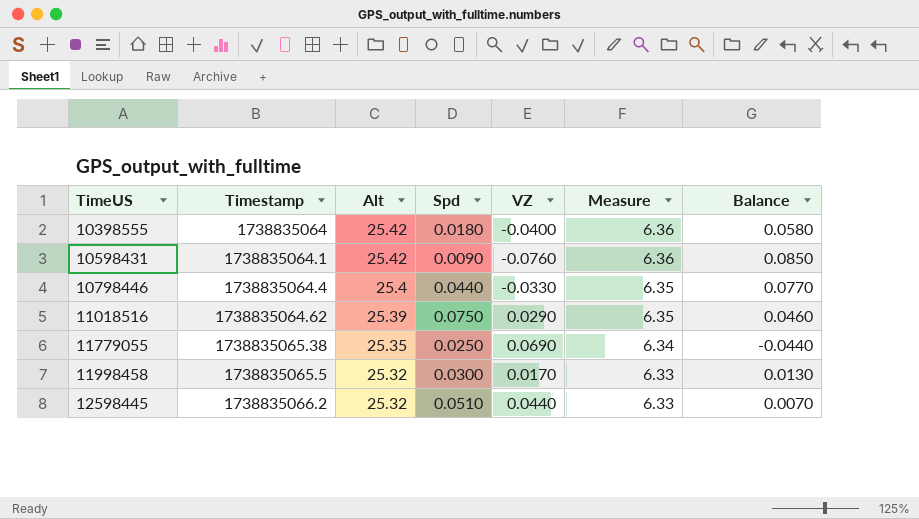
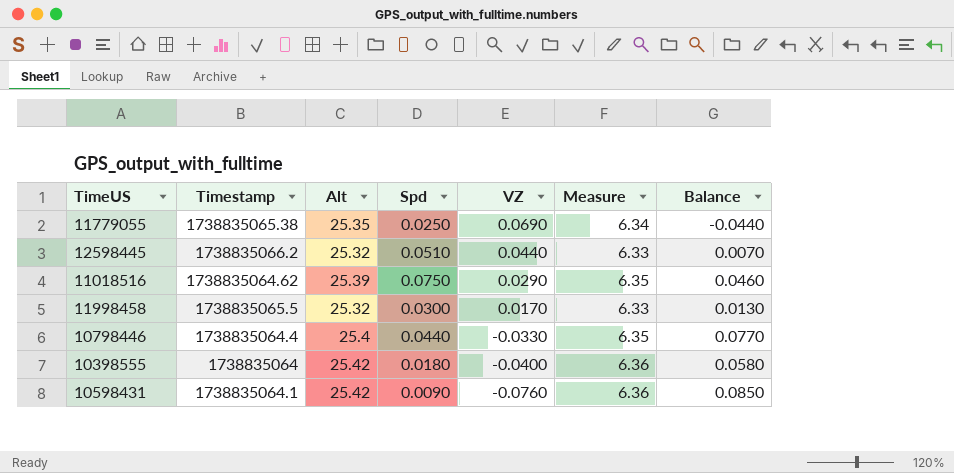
row order: TimeUS ascending -> VZ descending

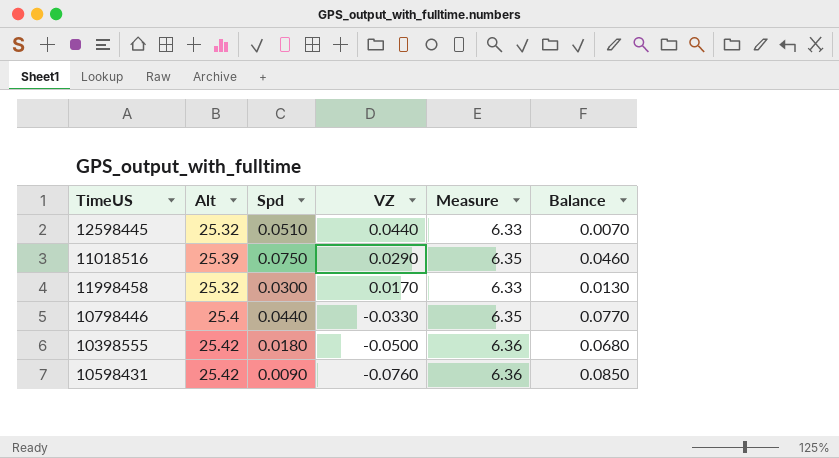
column Timestamp | position: 2 -> none
row 11779055: 1738835065.38 | 25.35 | 0.0250 | 0.0690 | 6.34 | -0.0440 -> none
10398555 | VZ: -0.0400 -> -0.0500
10398555 | Balance: 0.0580 -> 0.0680

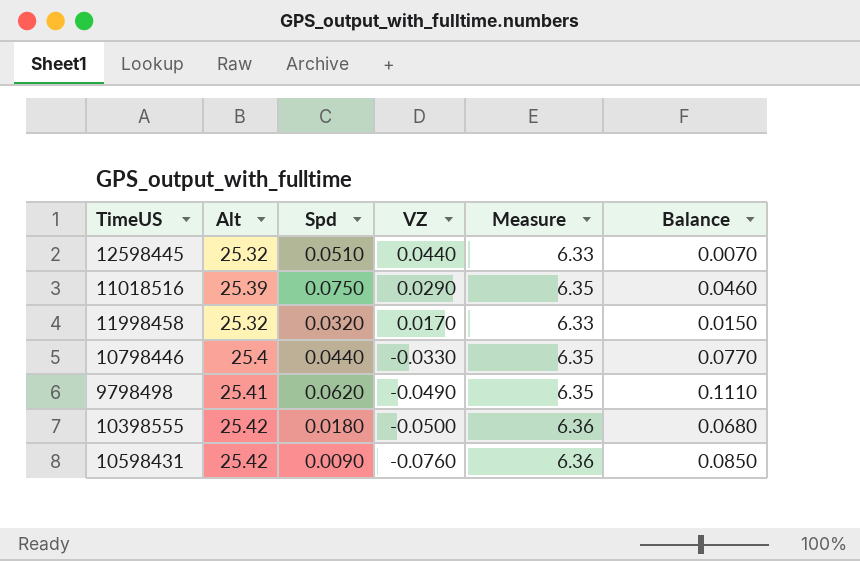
11998458 | Spd: 0.0300 -> 0.0320
11998458 | Balance: 0.0130 -> 0.0150
row 9798498: none -> 25.41 | 0.0620 | -0.0490 | 6.35 | 0.1110

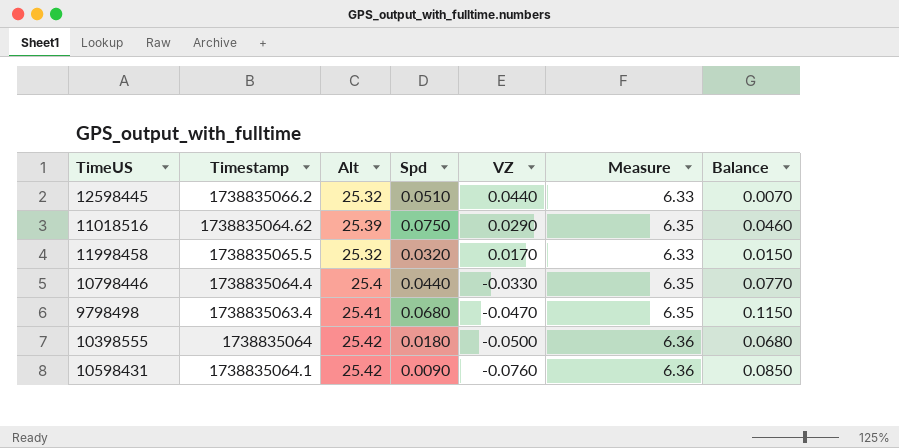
column Timestamp | position: none -> 2
9798498 | Spd: 0.0620 -> 0.0680
9798498 | VZ: -0.0490 -> -0.0470
9798498 | Balance: 0.1110 -> 0.1150

